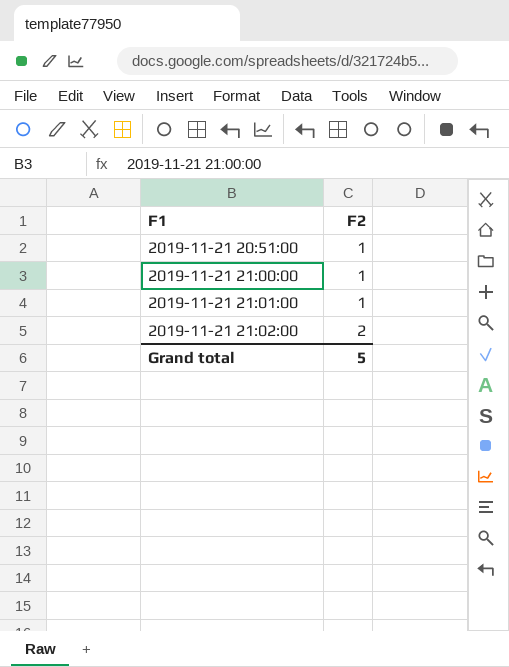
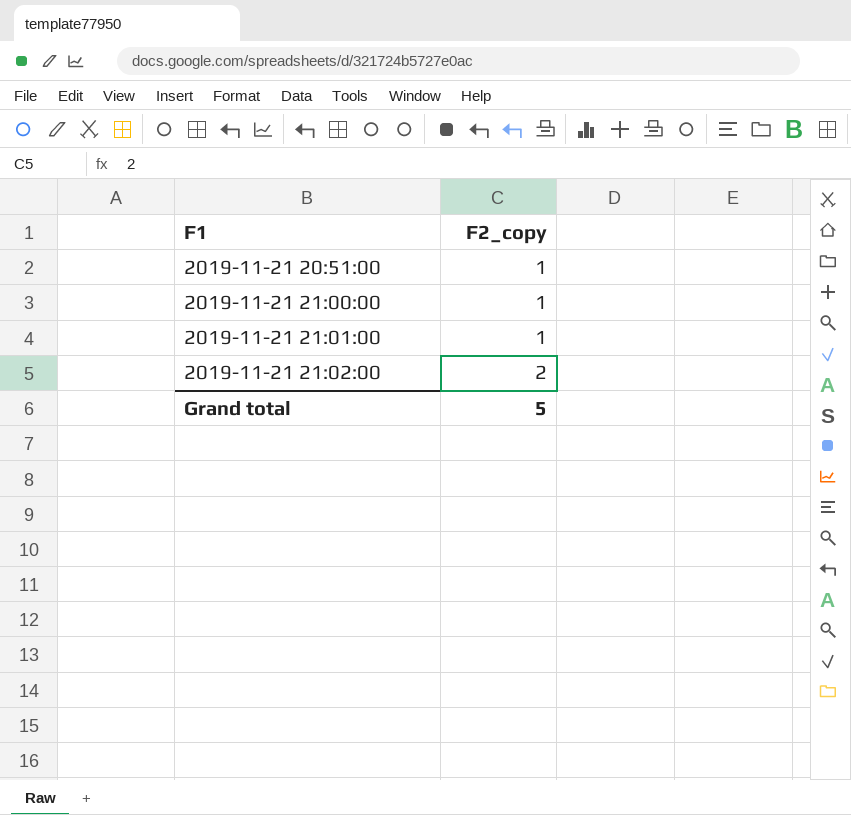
column name: F2 -> F2_copy

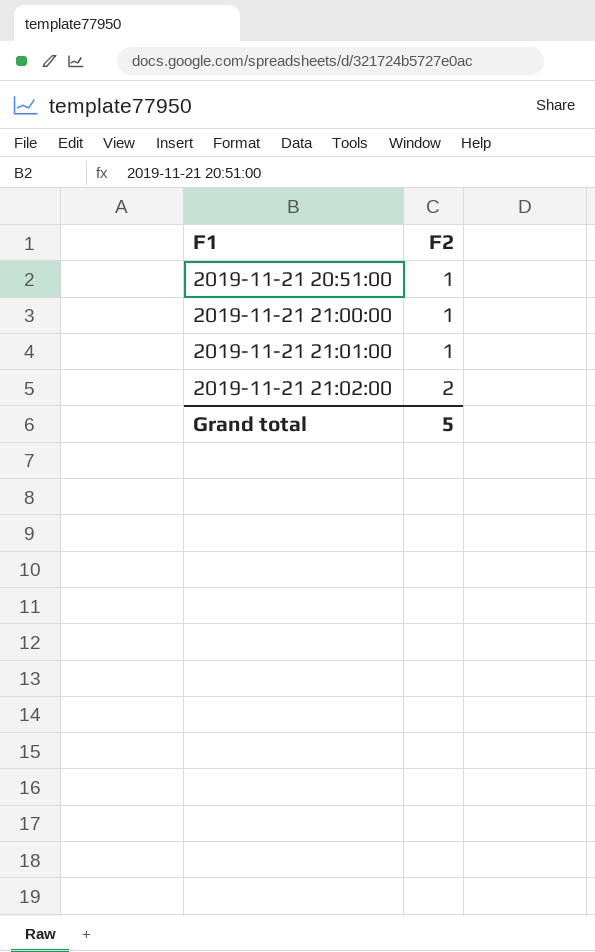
column name: F2_copy -> F2

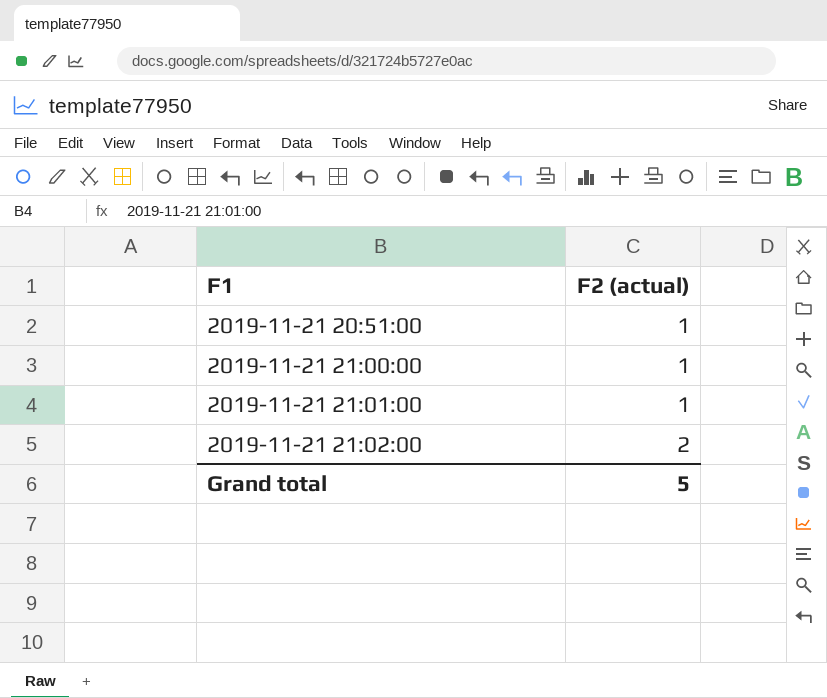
column name: F2 -> F2 (actual)

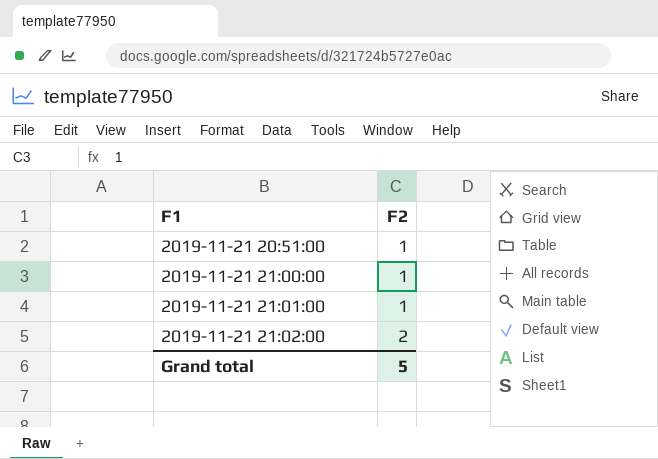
column name: F2 (actual) -> F2

